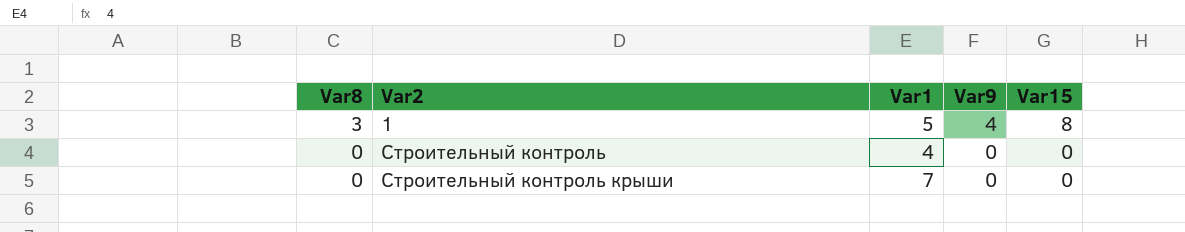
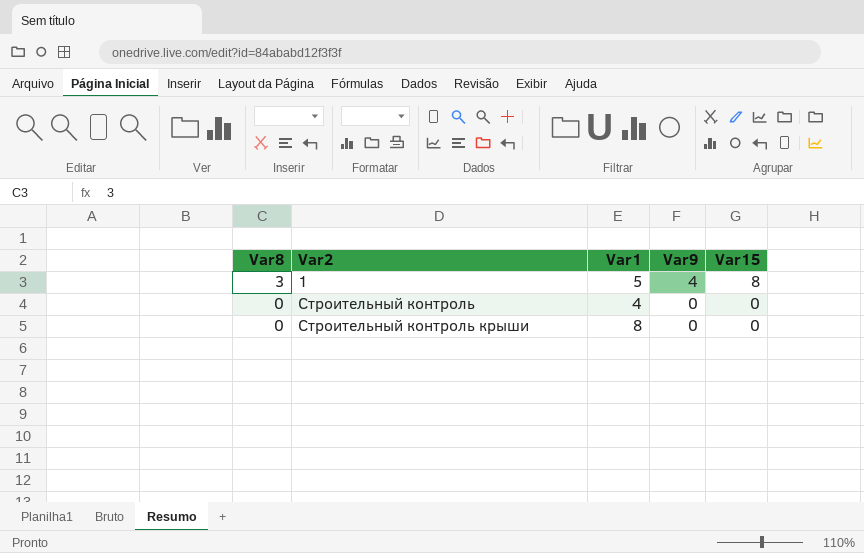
Строительный контроль крыши | Var1: 7 -> 8

